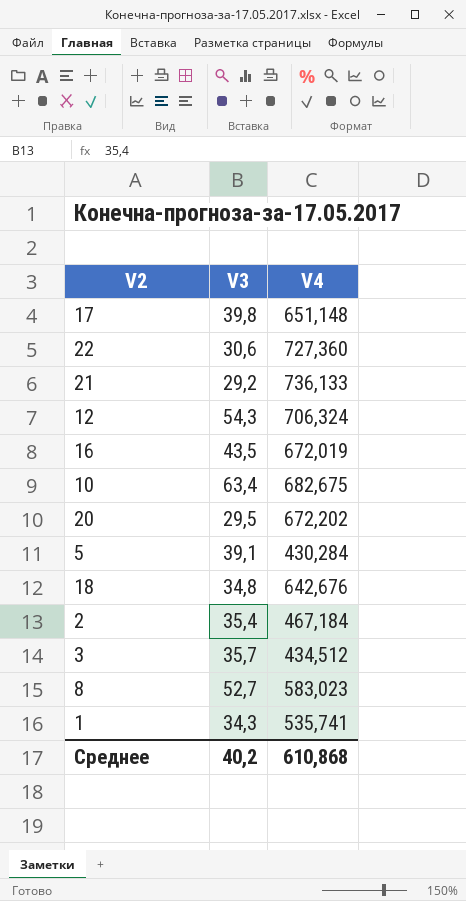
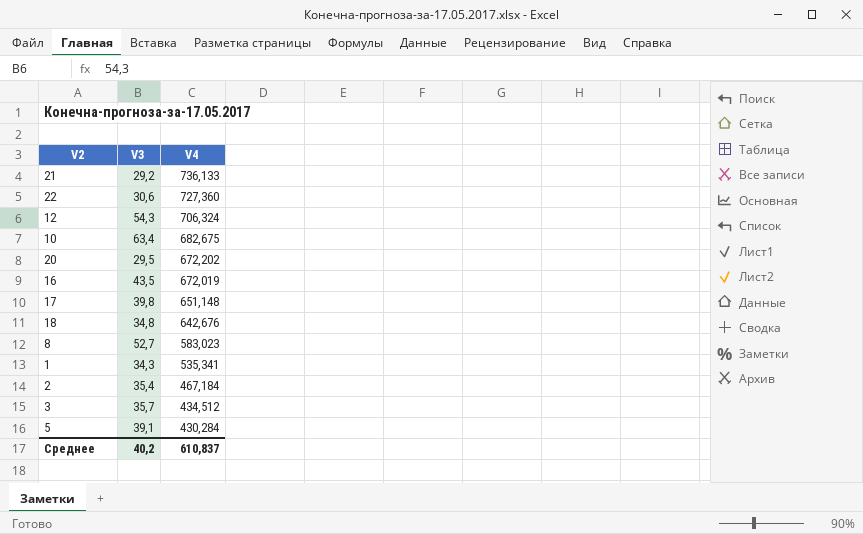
row order: none -> V4 descending
1 | V4: 535,741 -> 535,341
Среднее | V4: 610,868 -> 610,837

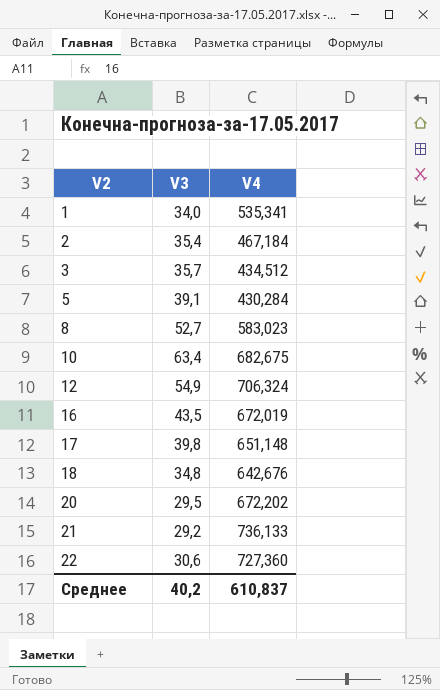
row order: V4 descending -> V2 ascending
1 | V3: 34,3 -> 34,0
12 | V3: 54,3 -> 54,9

